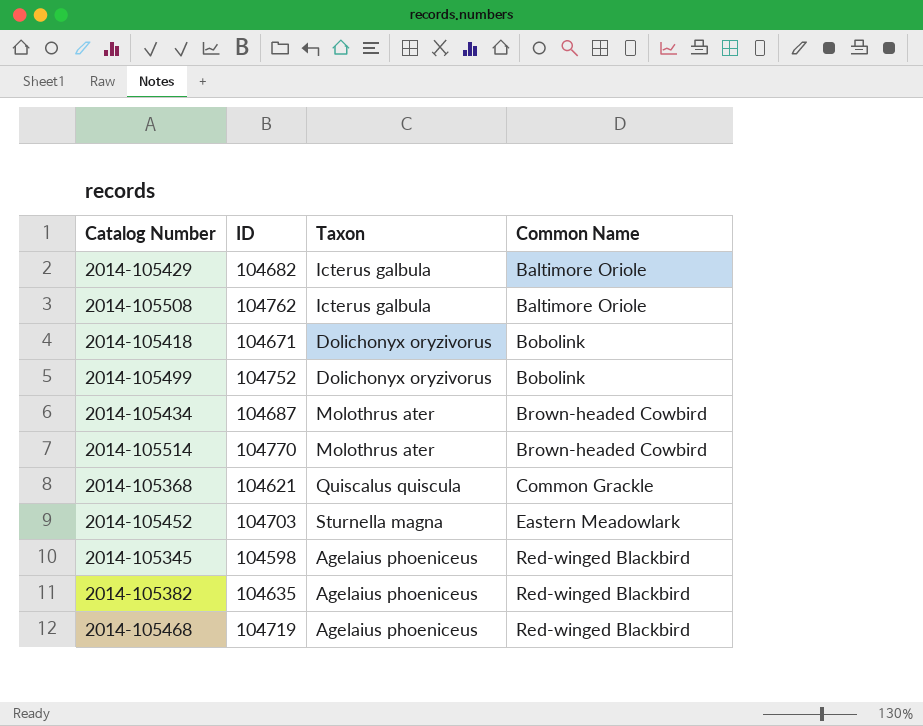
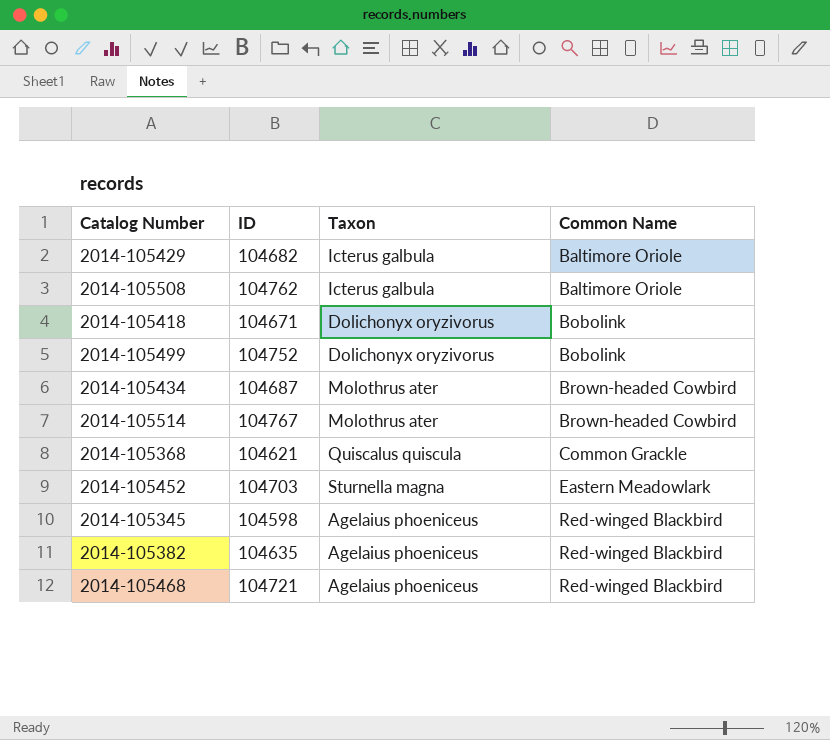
2014-105514 | ID: 104770 -> 104767
2014-105468 | ID: 104719 -> 104721

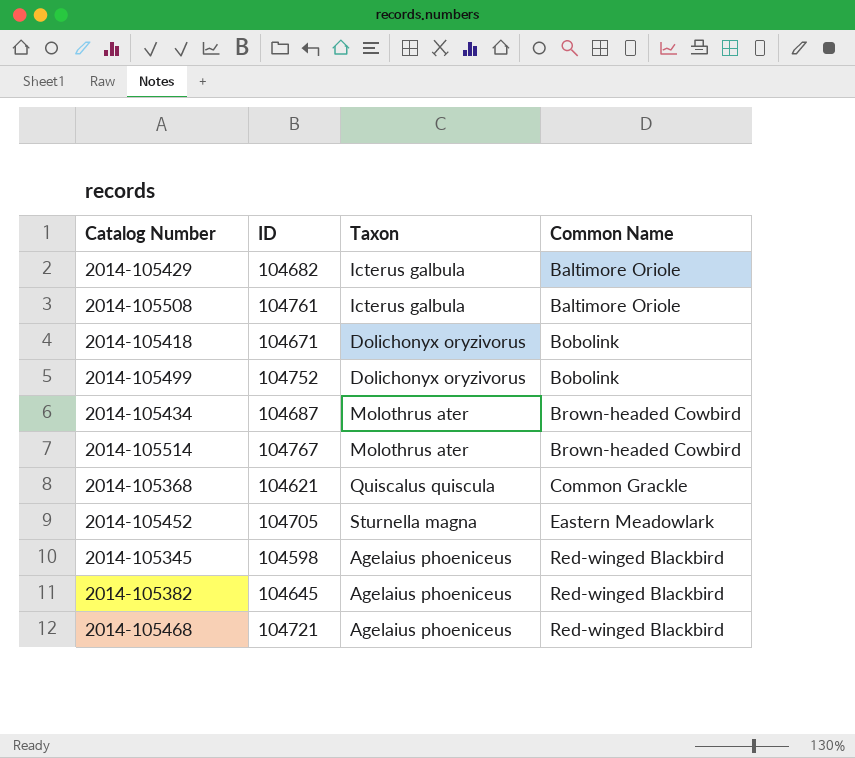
2014-105508 | ID: 104762 -> 104761
2014-105452 | ID: 104703 -> 104705
2014-105382 | ID: 104635 -> 104645

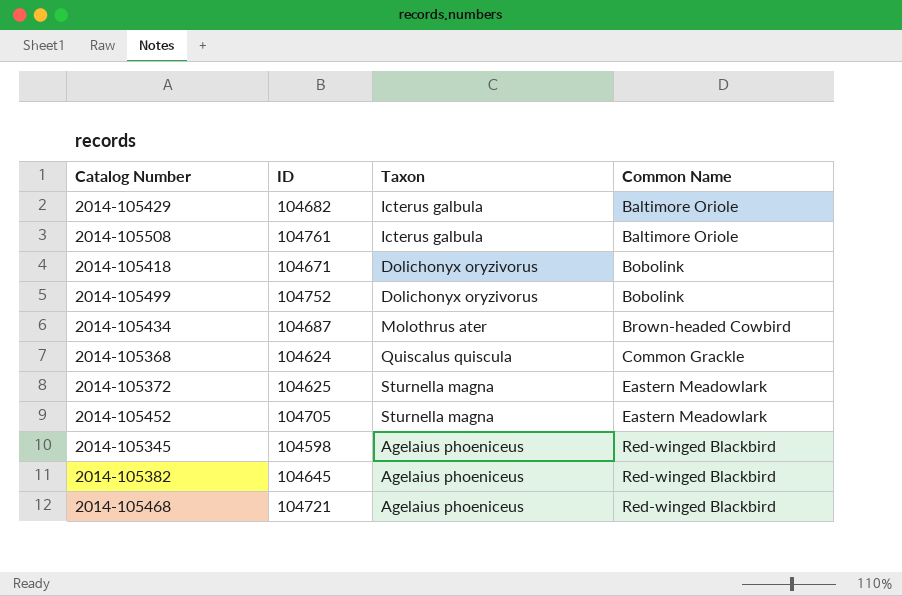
row 2014-105514: 104767 | Molothrus ater | Brown-headed Cowbird -> none
2014-105368 | ID: 104621 -> 104624
row 2014-105372: none -> 104625 | Sturnella magna | Eastern Meadowlark

